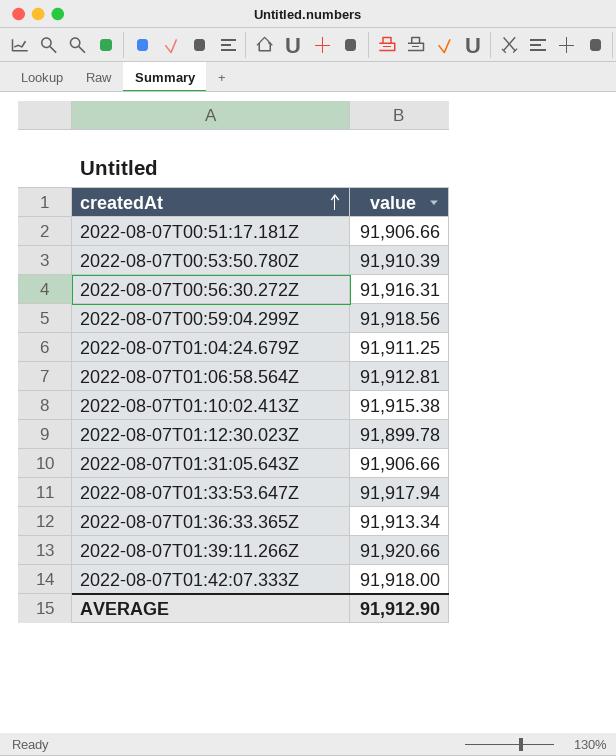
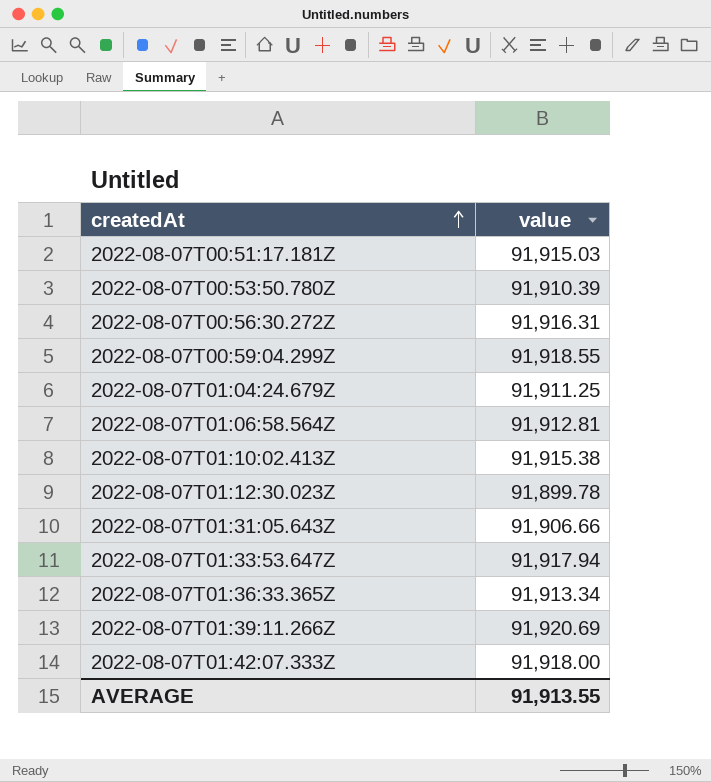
2022-08-07T00:51:17.181Z | value: 91,906.66 -> 91,915.03
2022-08-07T00:59:04.299Z | value: 91,918.56 -> 91,918.55
2022-08-07T01:39:11.266Z | value: 91,920.66 -> 91,920.69
AVERAGE | value: 91,912.90 -> 91,913.55

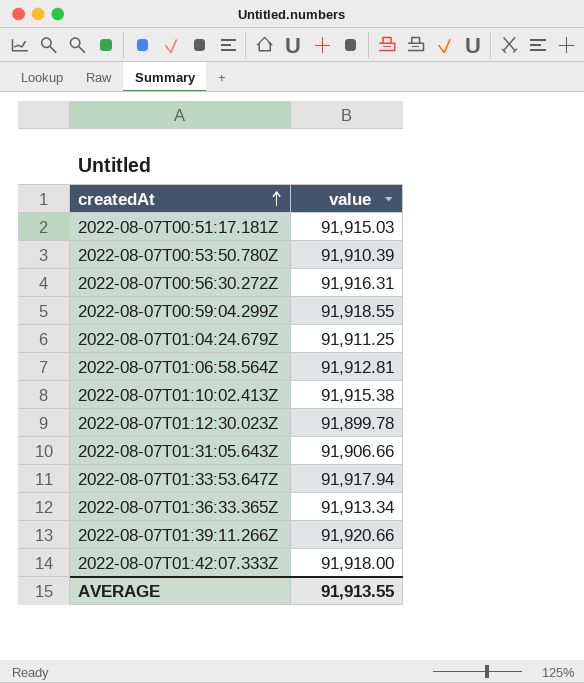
2022-08-07T01:39:11.266Z | value: 91,920.69 -> 91,920.66

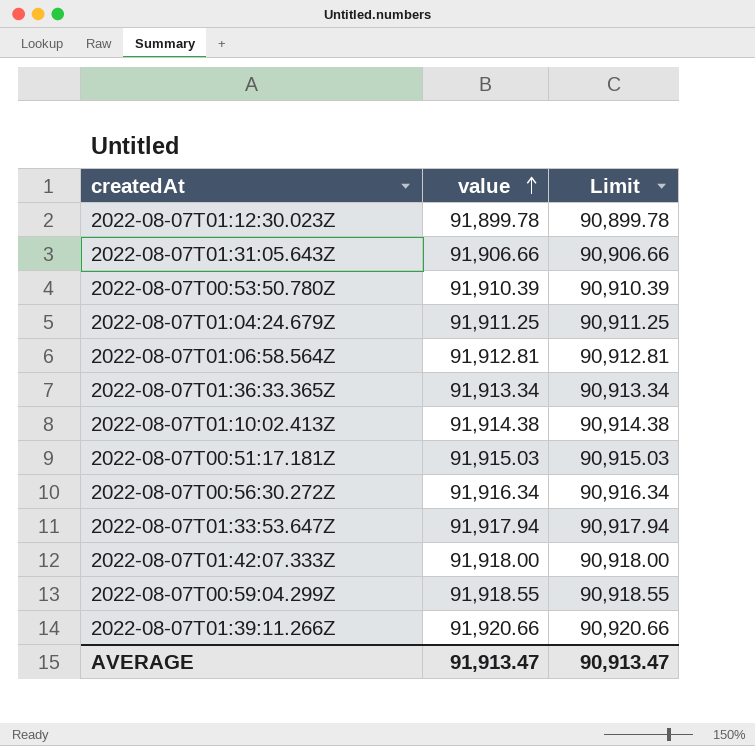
row order: createdAt ascending -> value ascending
column Limit | formula: none -> [value] - 1000
2022-08-07T01:10:02.413Z | value: 91,915.38 -> 91,914.38
2022-08-07T00:56:30.272Z | value: 91,916.31 -> 91,916.34
AVERAGE | value: 91,913.55 -> 91,913.47

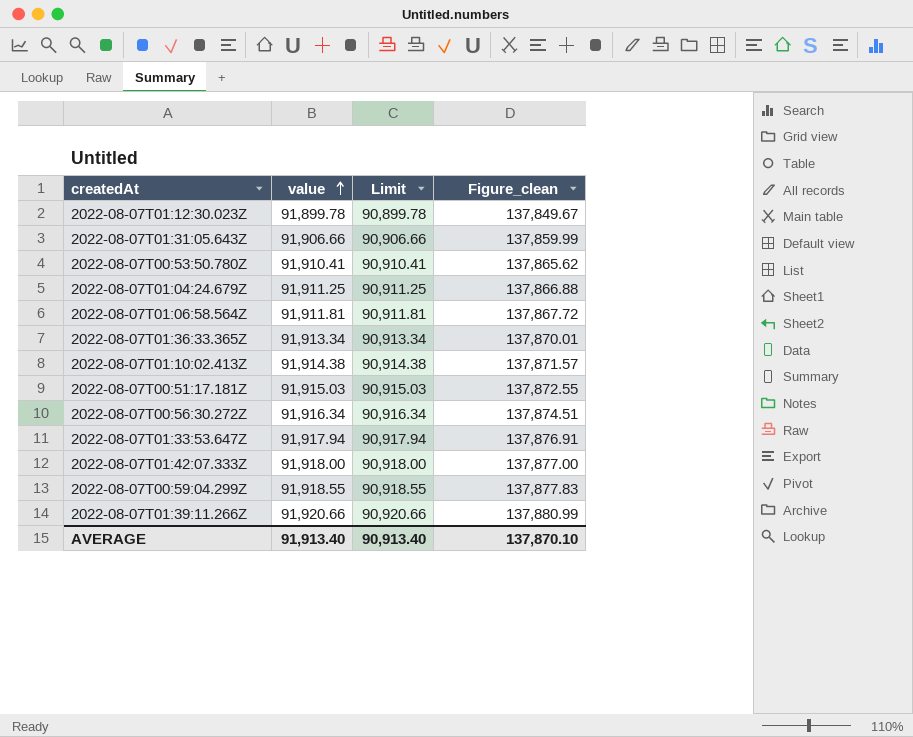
column Figure_clean | formula: none -> [value] * 1.5
2022-08-07T00:53:50.780Z | value: 91,910.39 -> 91,910.41
2022-08-07T00:53:50.780Z | Limit: 90,910.39 -> 90,910.41
2022-08-07T01:06:58.564Z | value: 91,912.81 -> 91,911.81
2022-08-07T01:06:58.564Z | Limit: 90,912.81 -> 90,911.81
AVERAGE | value: 91,913.47 -> 91,913.40
AVERAGE | Limit: 90,913.47 -> 90,913.40

